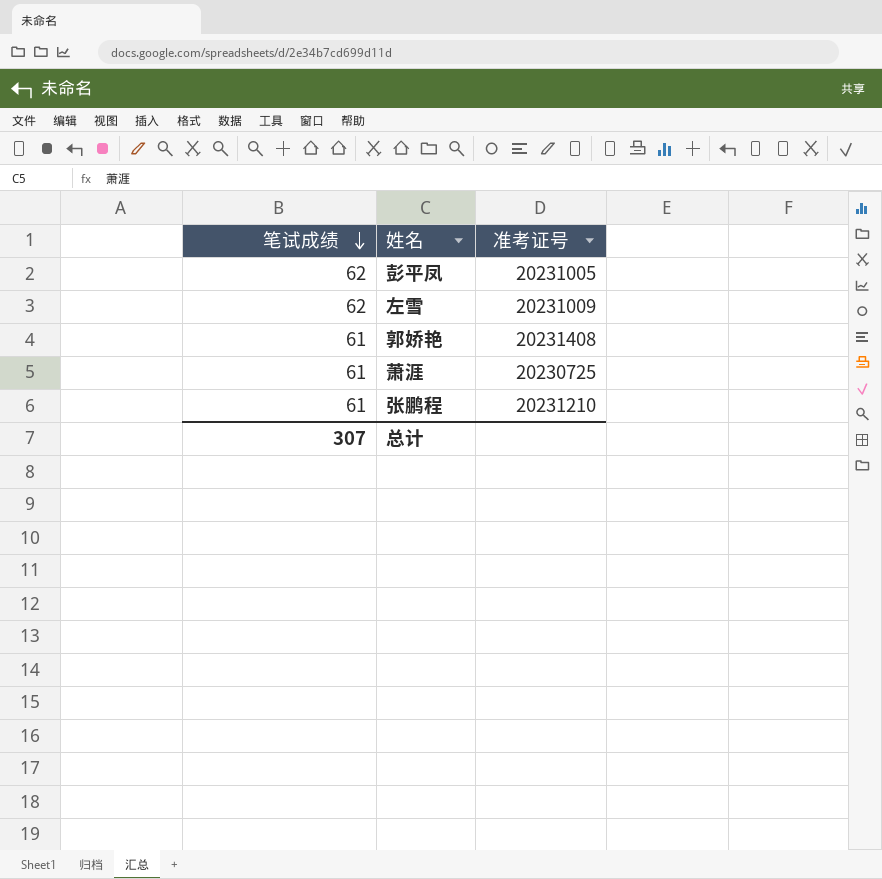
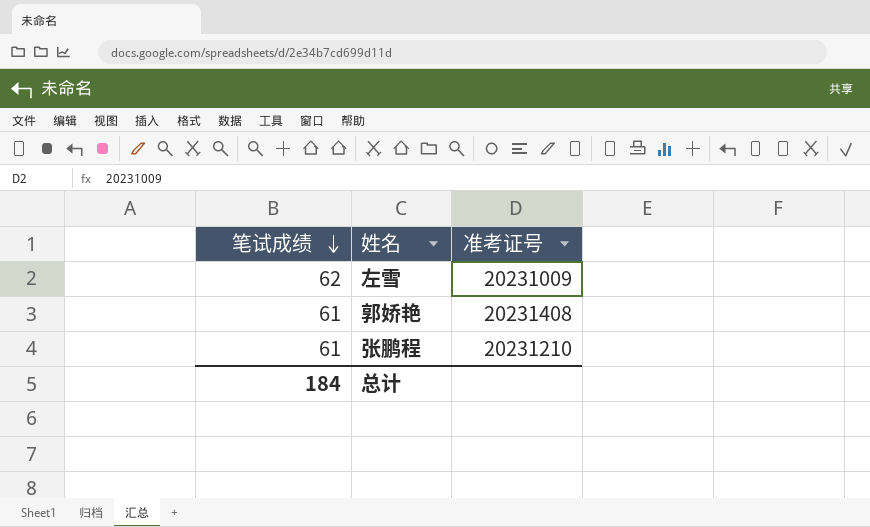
row 彭平凤: 62 | 20231005 -> none
row 萧涯: 61 | 20230725 -> none
总计 | 笔试成绩: 307 -> 184

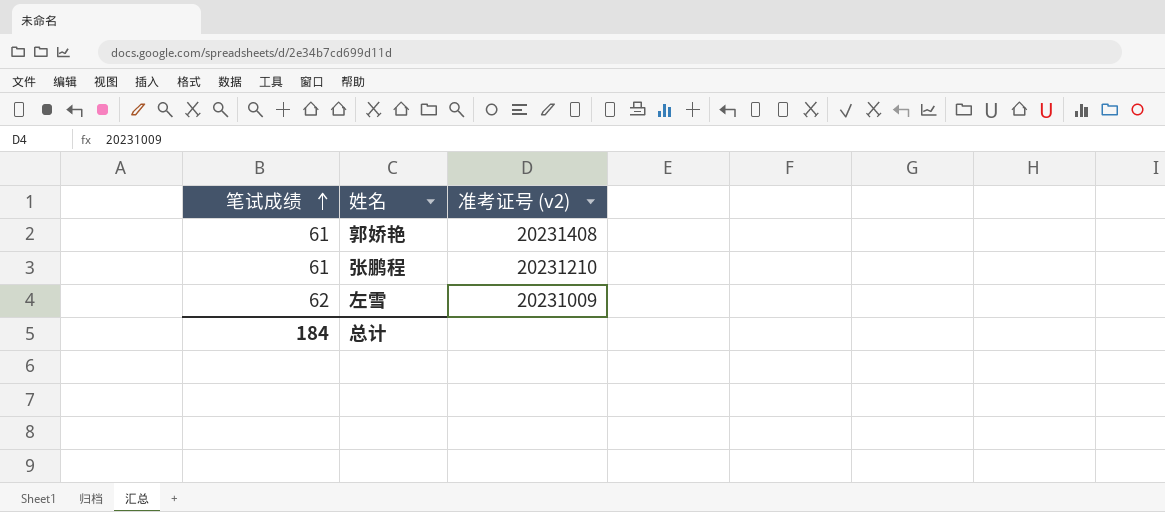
row order: 笔试成绩 descending -> 笔试成绩 ascending
column name: 准考证号 -> 准考证号 (v2)

